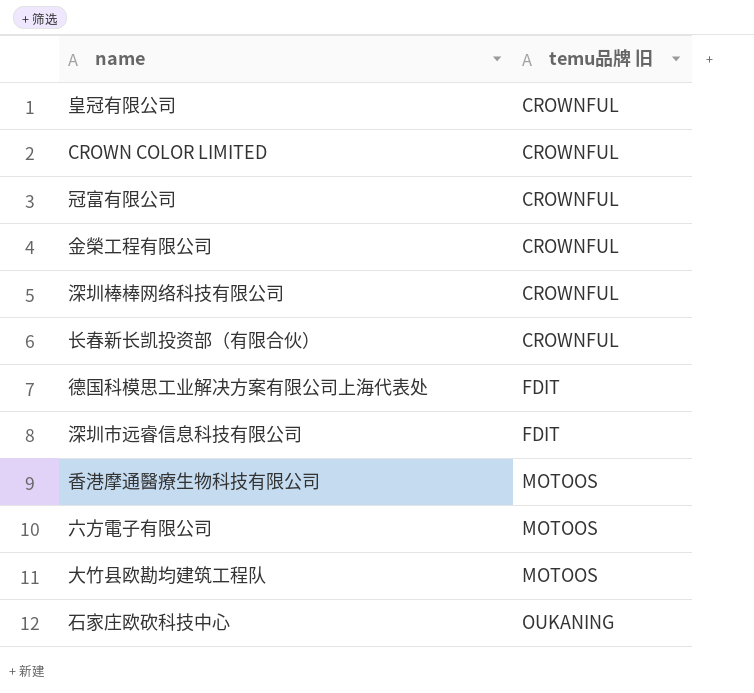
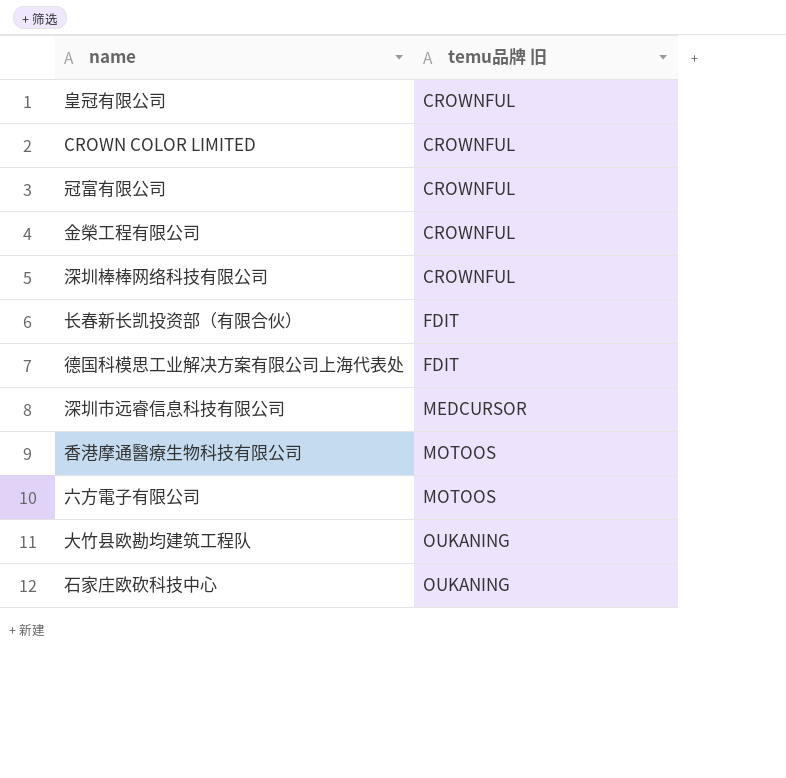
长春新长凯投资部（有限合伙） | temu品牌 旧: CROWNFUL -> FDIT
深圳市远睿信息科技有限公司 | temu品牌 旧: FDIT -> MEDCURSOR
大竹县欧勘均建筑工程队 | temu品牌 旧: MOTOOS -> OUKANING

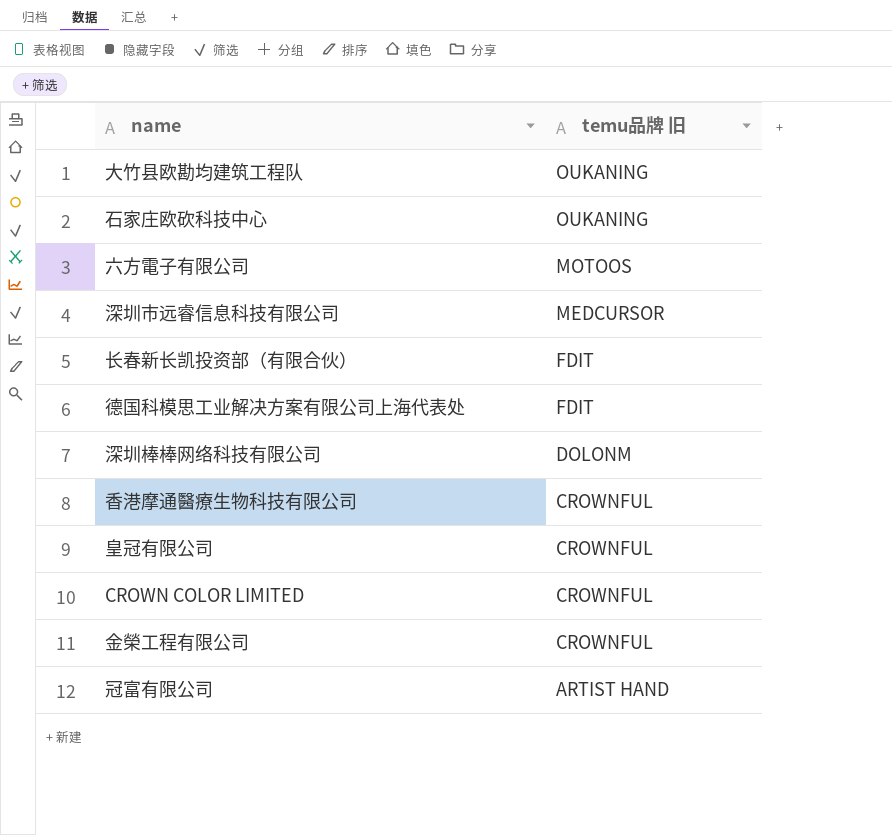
row order: temu品牌 旧 ascending -> temu品牌 旧 descending
深圳棒棒网络科技有限公司 | temu品牌 旧: CROWNFUL -> DOLONM
香港摩通醫療生物科技有限公司 | temu品牌 旧: MOTOOS -> CROWNFUL
冠富有限公司 | temu品牌 旧: CROWNFUL -> ARTIST HAND

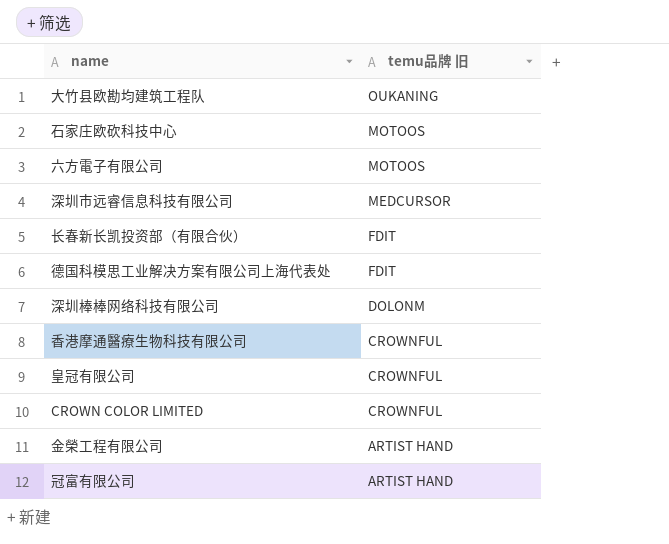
石家庄欧砍科技中心 | temu品牌 旧: OUKANING -> MOTOOS
金榮工程有限公司 | temu品牌 旧: CROWNFUL -> ARTIST HAND

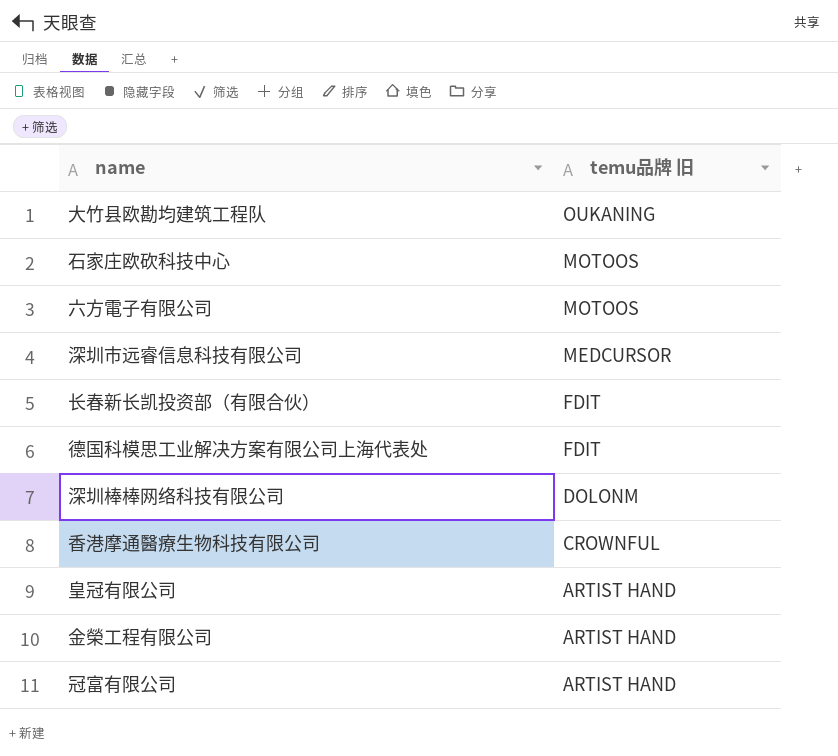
row CROWN COLOR LIMITED: CROWNFUL -> none
皇冠有限公司 | temu品牌 旧: CROWNFUL -> ARTIST HAND

